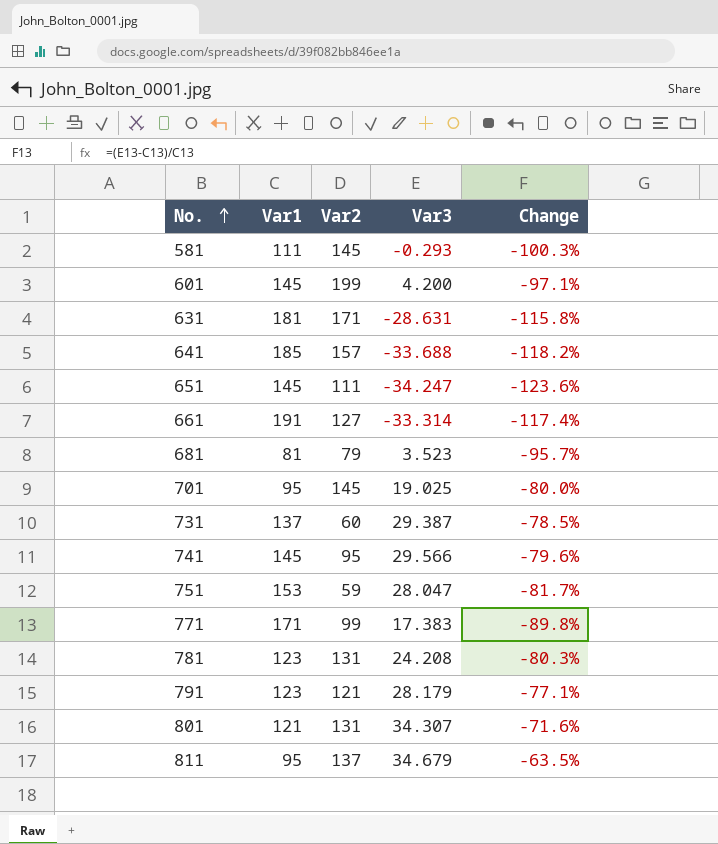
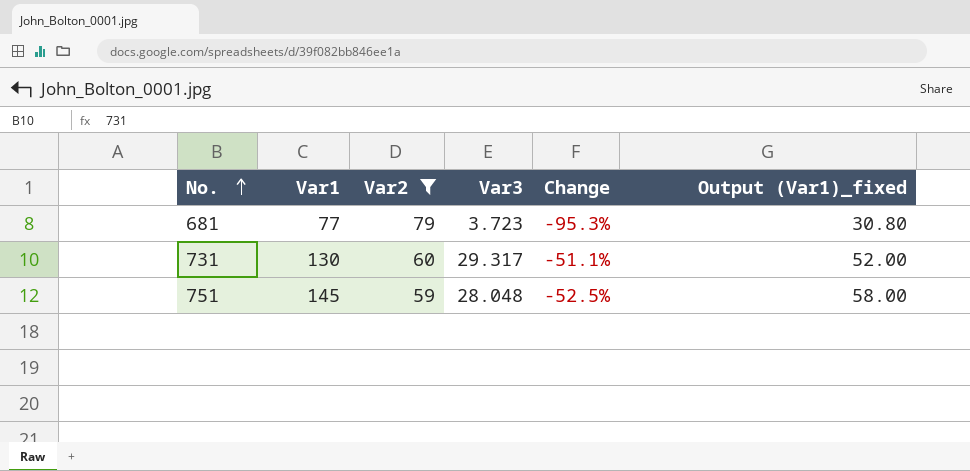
filter: none -> Var2 <= 79
column Change | formula: ([Var3] - [Var1]) / [Var1] -> ([Var3] - [Var2]) / [Var2]
column Output (Var1)_fixed | formula: none -> [Var1] * 0.4
681 | Var1: 81 -> 77
681 | Var3: 3.523 -> 3.723
731 | Var1: 137 -> 130
731 | Var3: 29.387 -> 29.317
751 | Var1: 153 -> 145
751 | Var3: 28.047 -> 28.048

